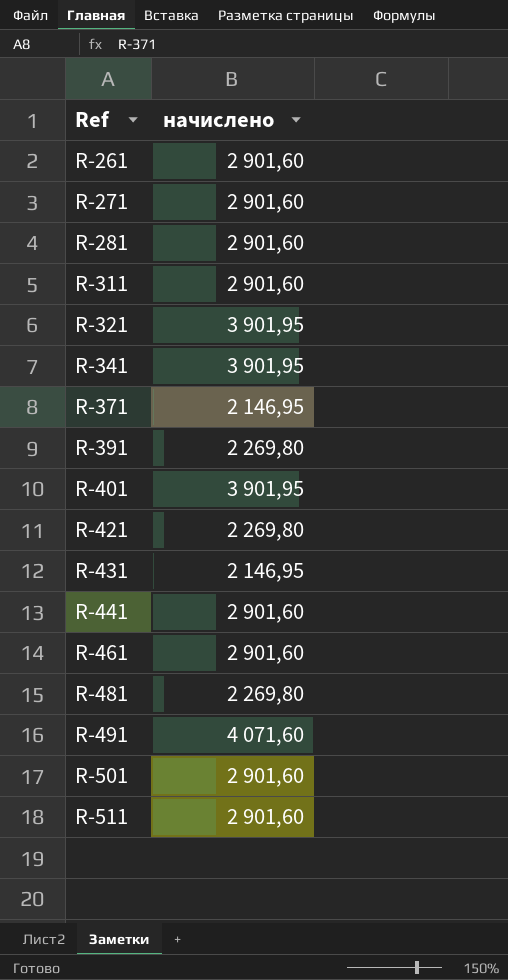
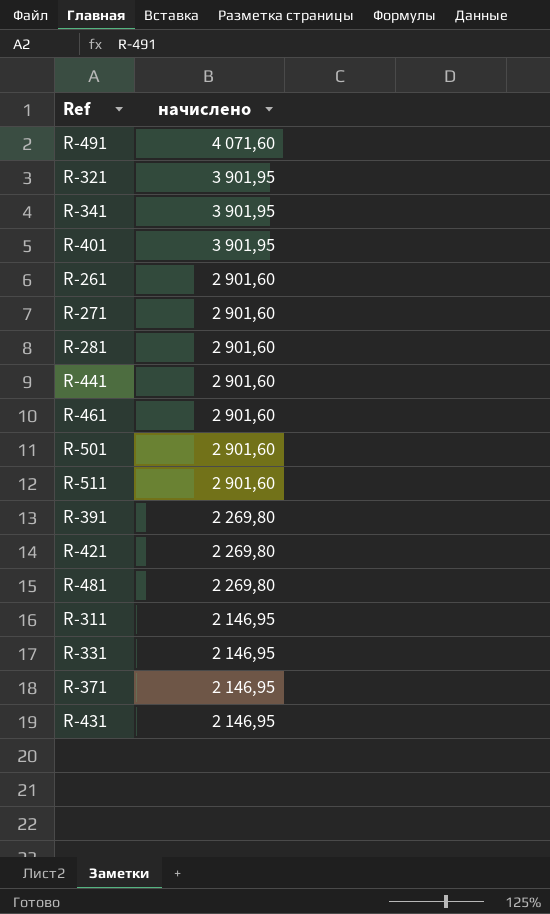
row order: Ref ascending -> начислено descending
R-311 | начислено: 2 901,60 -> 2 146,95
row R-331: none -> 2 146,95

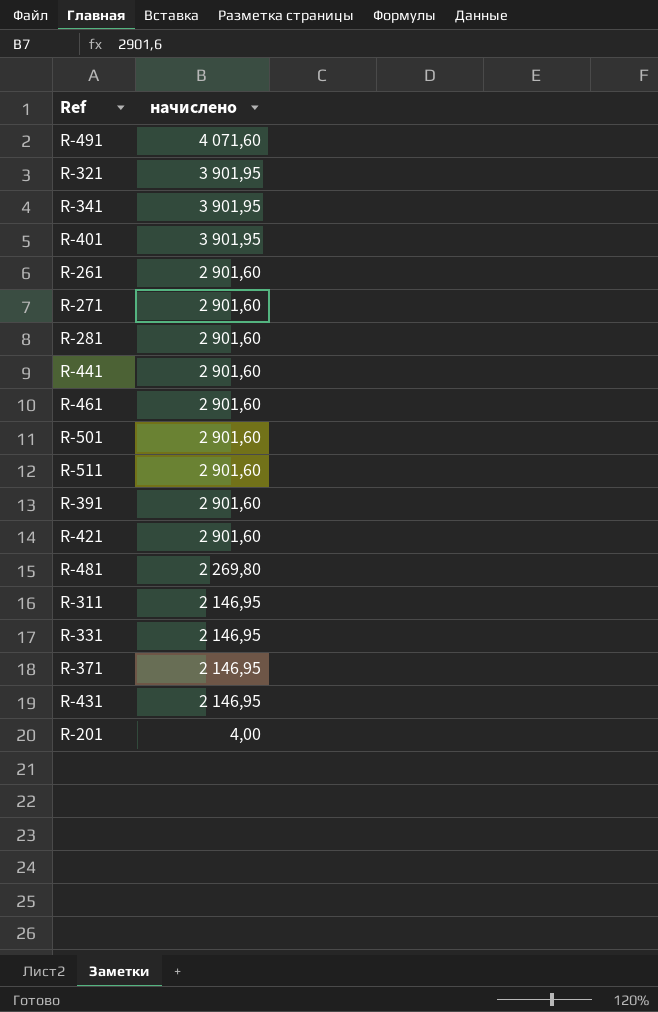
R-391 | начислено: 2 269,80 -> 2 901,60
R-421 | начислено: 2 269,80 -> 2 901,60
row R-201: none -> 4,00

